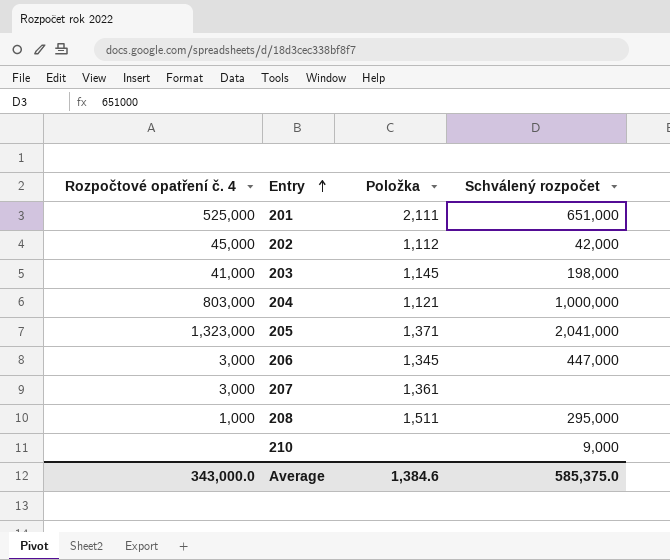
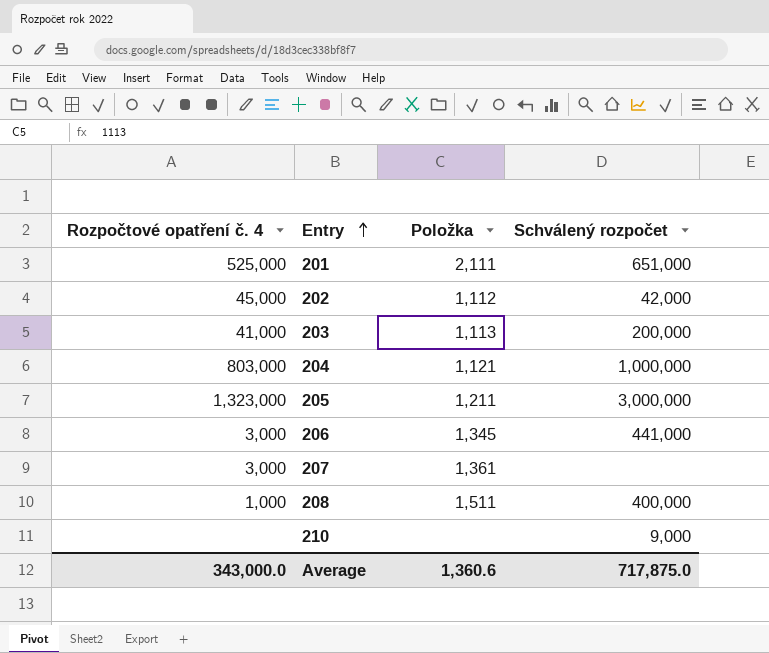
203 | Položka: 1,145 -> 1,113
203 | Schválený rozpočet: 198,000 -> 200,000
205 | Položka: 1,371 -> 1,211
205 | Schválený rozpočet: 2,041,000 -> 3,000,000
206 | Schválený rozpočet: 447,000 -> 441,000
208 | Schválený rozpočet: 295,000 -> 400,000
Average | Položka: 1,384.6 -> 1,360.6
Average | Schválený rozpočet: 585,375.0 -> 717,875.0

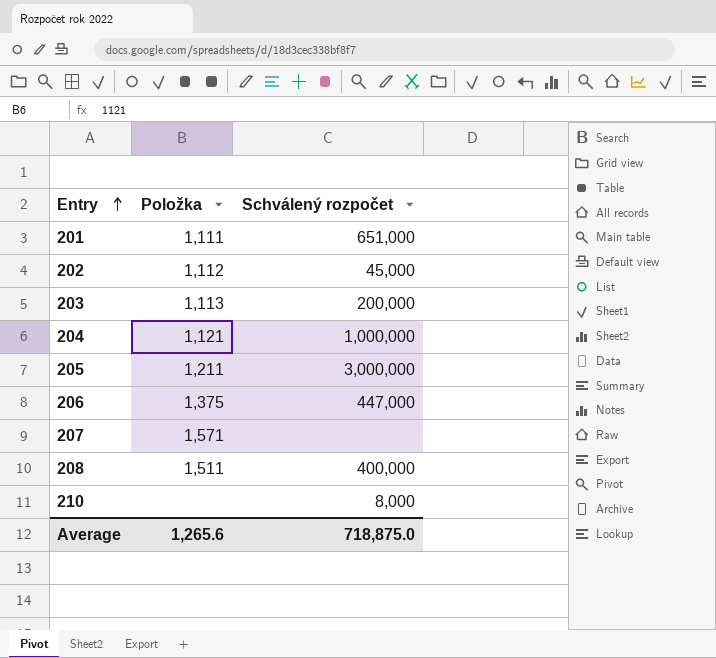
column Rozpočtové opatření č. 4 | position: 1 -> none
201 | Položka: 2,111 -> 1,111
202 | Schválený rozpočet: 42,000 -> 45,000
206 | Položka: 1,345 -> 1,375
206 | Schválený rozpočet: 441,000 -> 447,000
207 | Položka: 1,361 -> 1,571
210 | Schválený rozpočet: 9,000 -> 8,000
Average | Položka: 1,360.6 -> 1,265.6
Average | Schválený rozpočet: 717,875.0 -> 718,875.0

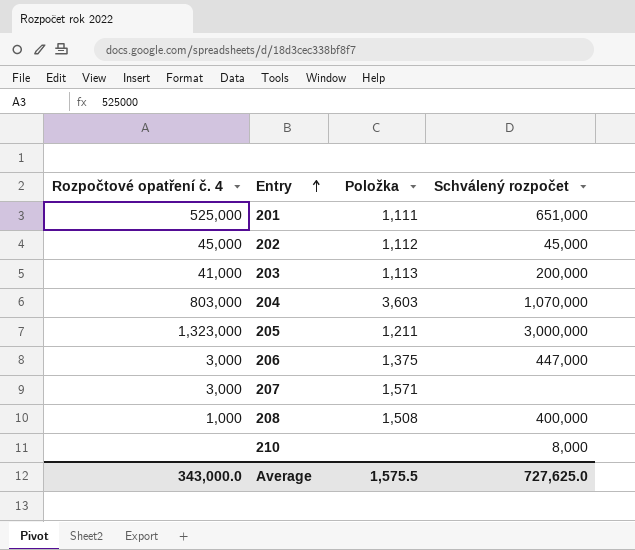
column Rozpočtové opatření č. 4 | position: none -> 1
204 | Položka: 1,121 -> 3,603
204 | Schválený rozpočet: 1,000,000 -> 1,070,000
208 | Položka: 1,511 -> 1,508
Average | Položka: 1,265.6 -> 1,575.5
Average | Schválený rozpočet: 718,875.0 -> 727,625.0

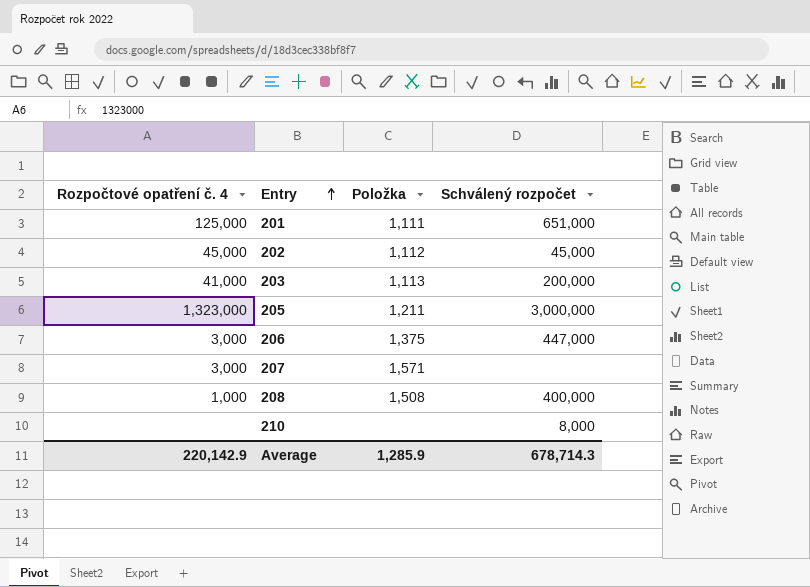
row 204: 803,000 | 3,603 | 1,070,000 -> none
201 | Rozpočtové opatření č. 4: 525,000 -> 125,000
Average | Rozpočtové opatření č. 4: 343,000.0 -> 220,142.9
Average | Položka: 1,575.5 -> 1,285.9
Average | Schválený rozpočet: 727,625.0 -> 678,714.3

